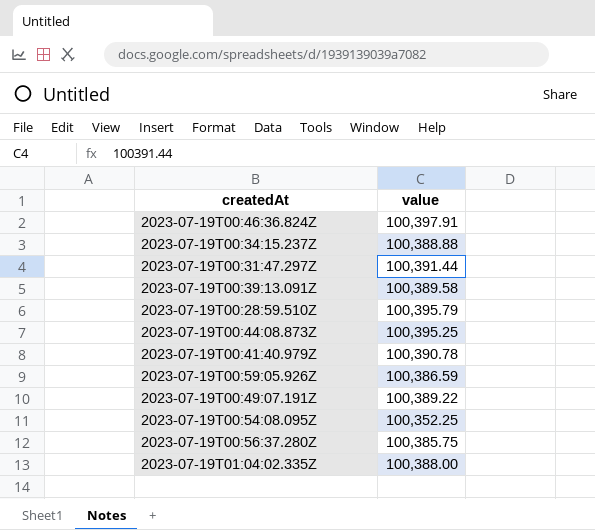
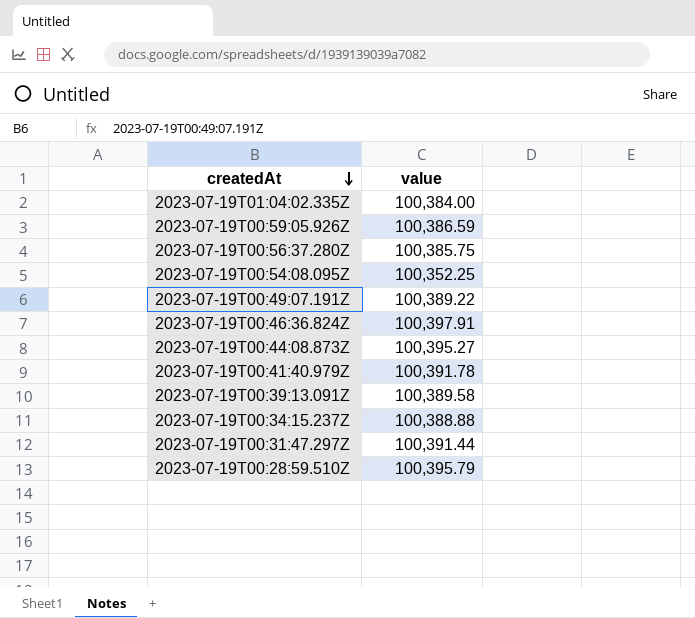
row order: none -> createdAt descending
2023-07-19T01:04:02.335Z | value: 100,388.00 -> 100,384.00
2023-07-19T00:44:08.873Z | value: 100,395.25 -> 100,395.27
2023-07-19T00:41:40.979Z | value: 100,390.78 -> 100,391.78

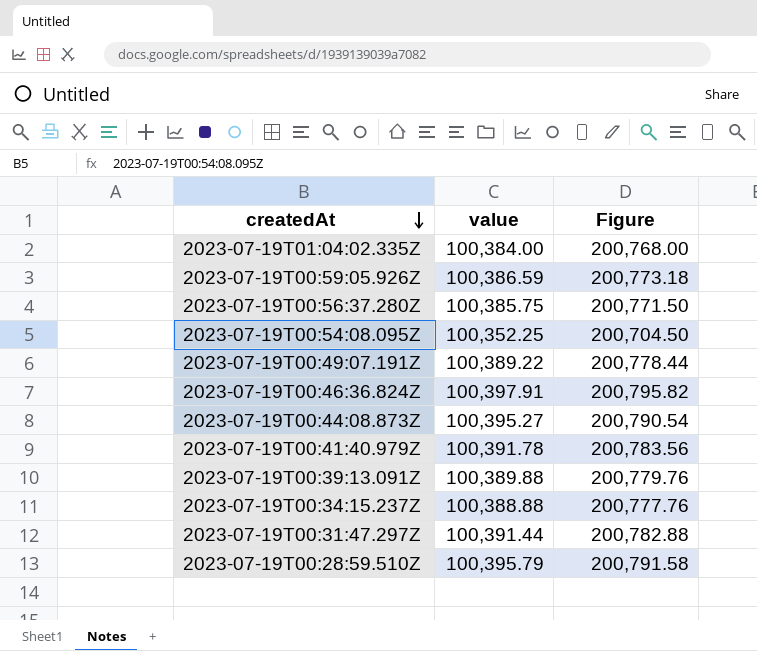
column Figure | formula: none -> [value] * 2
2023-07-19T00:39:13.091Z | value: 100,389.58 -> 100,389.88

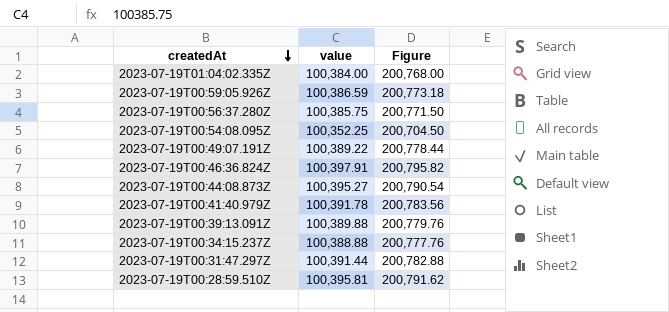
2023-07-19T00:28:59.510Z | value: 100,395.79 -> 100,395.81
2023-07-19T00:28:59.510Z | Figure: 200,791.58 -> 200,791.62

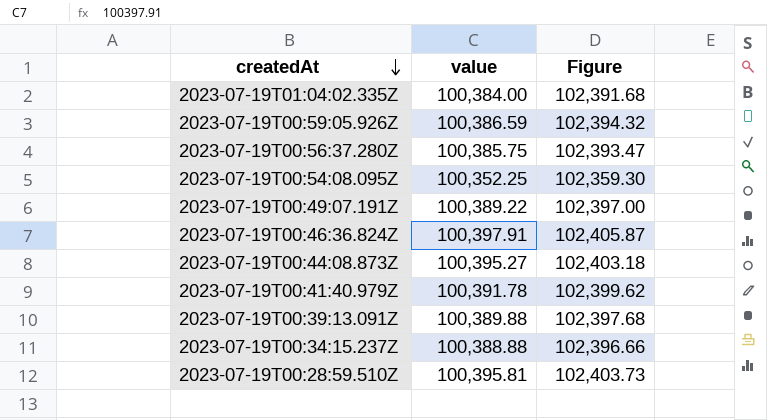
column Figure | formula: [value] * 2 -> [value] * 1.02
row 2023-07-19T00:31:47.297Z: 100,391.44 | 200,782.88 -> none

